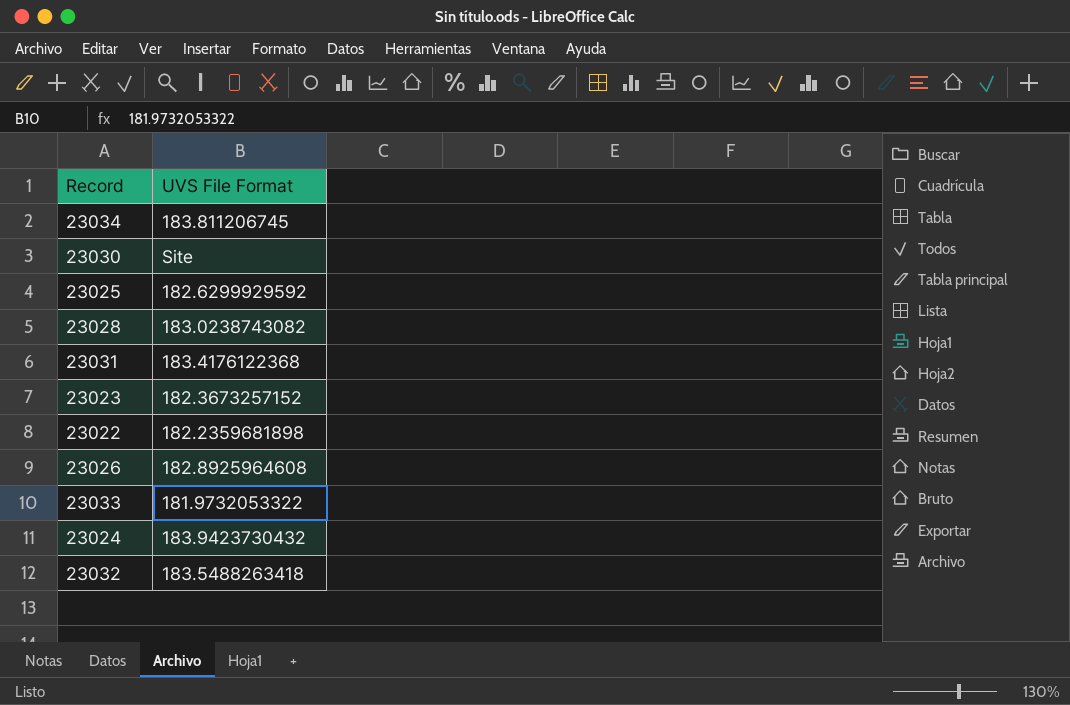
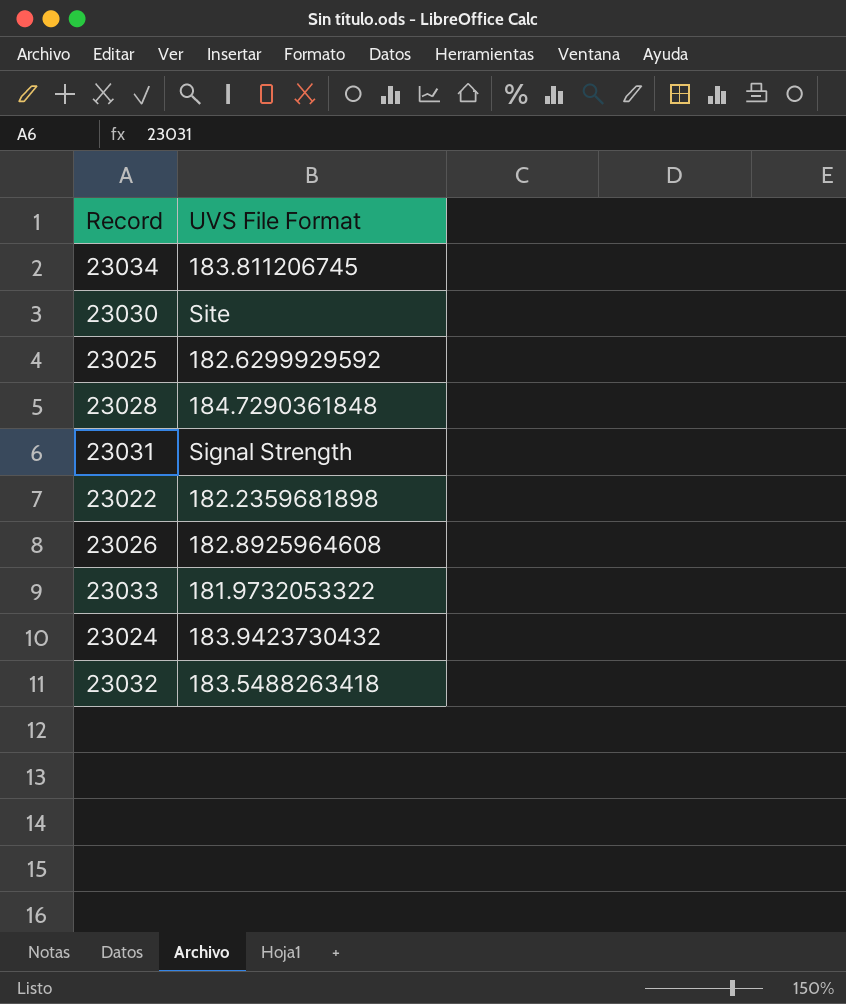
row 23023: 182.3673257152 -> none
23028 | UVS File Format: 183.0238743082 -> 184.7290361848
23031 | UVS File Format: 183.4176122368 -> Signal Strength

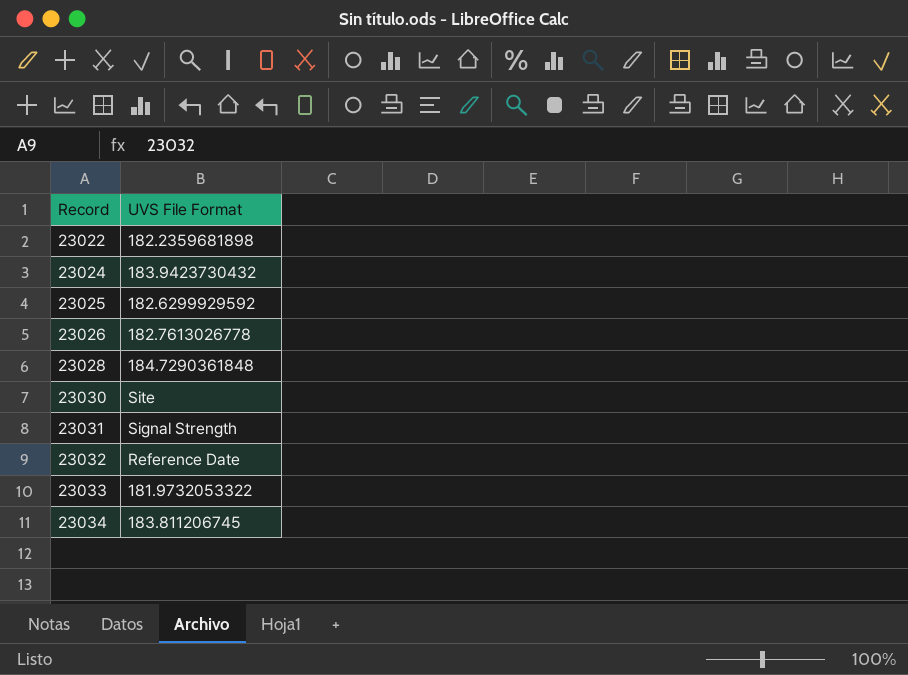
row order: none -> Record ascending
23026 | UVS File Format: 182.8925964608 -> 182.7613026778
23032 | UVS File Format: 183.5488263418 -> Reference Date

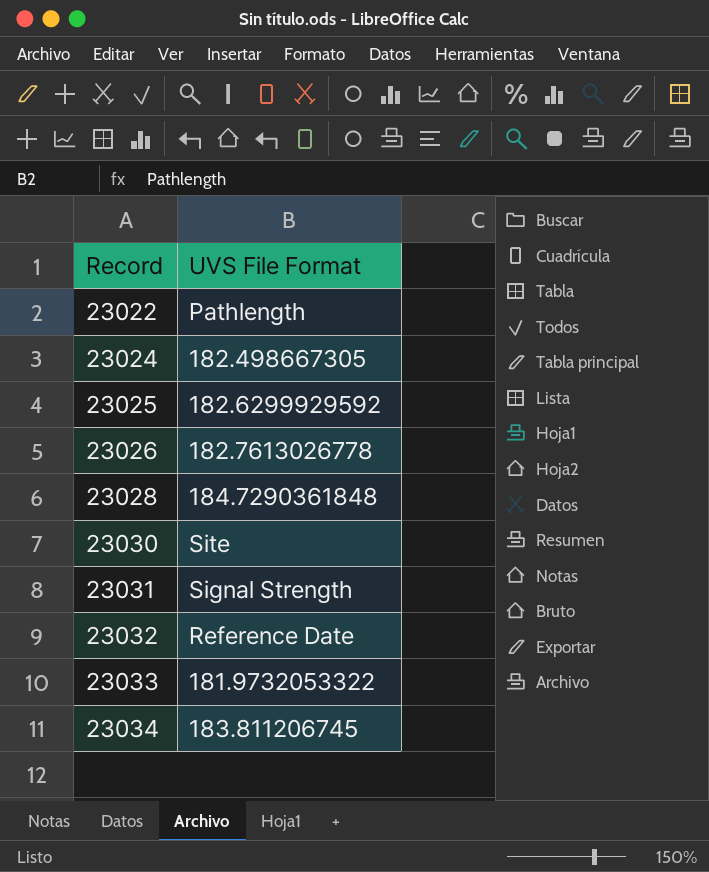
23022 | UVS File Format: 182.2359681898 -> Pathlength
23024 | UVS File Format: 183.9423730432 -> 182.498667305

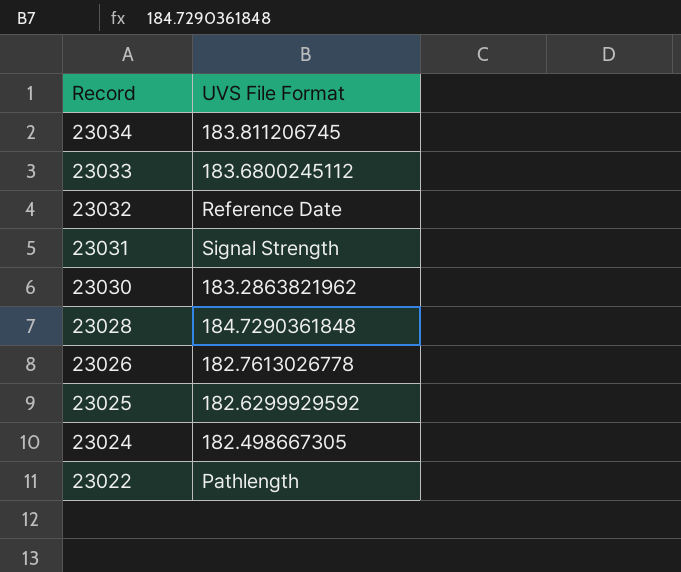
row order: Record ascending -> Record descending
23033 | UVS File Format: 181.9732053322 -> 183.6800245112
23030 | UVS File Format: Site -> 183.2863821962

